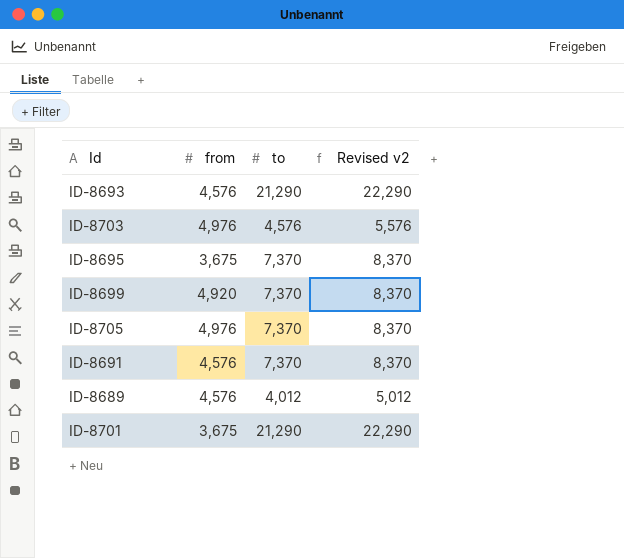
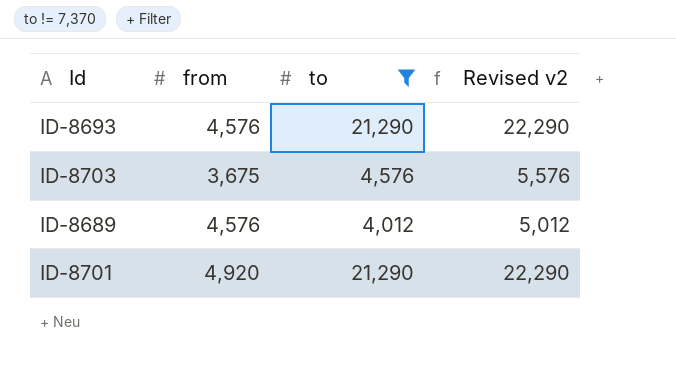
filter: none -> to != 7,370
ID-8703 | from: 4,976 -> 3,675
ID-8701 | from: 3,675 -> 4,920

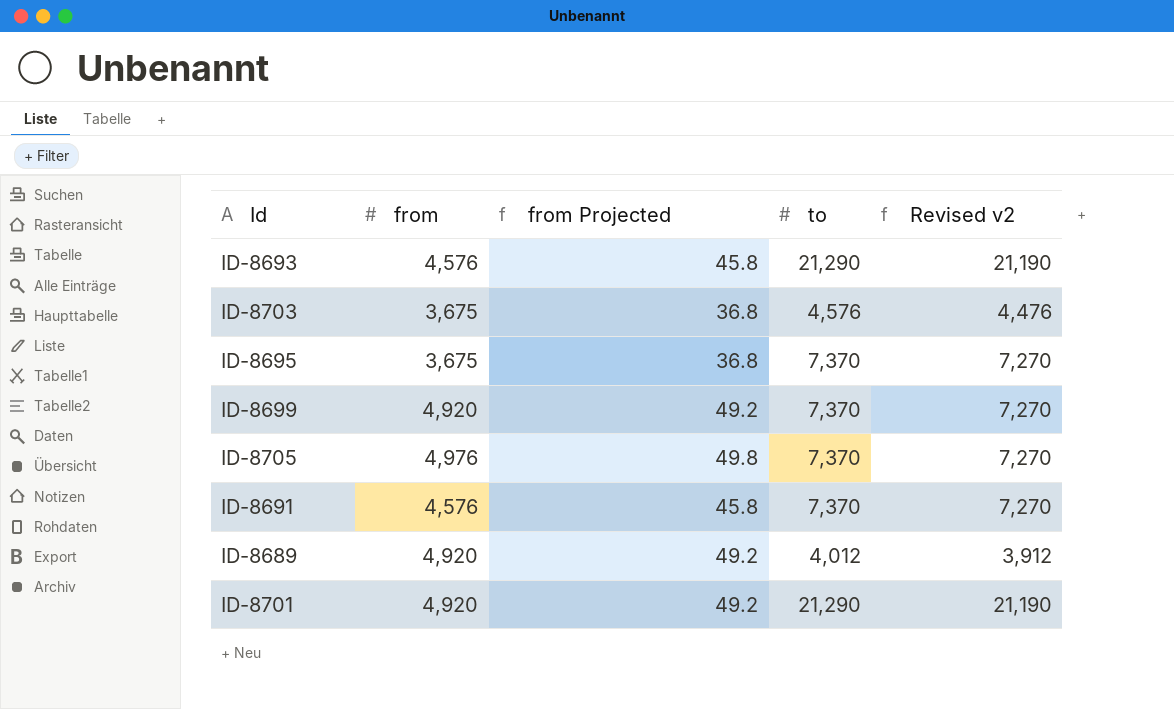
filter: to != 7,370 -> none
column from Projected | formula: none -> [from] * 0.01
column Revised v2 | formula: [to] + 1000 -> [to] - 100
ID-8689 | from: 4,576 -> 4,920

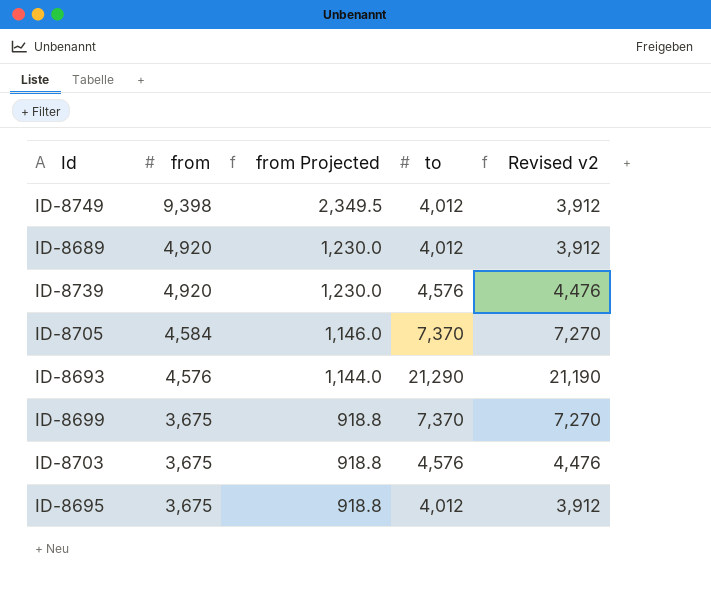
row order: none -> from descending
column from Projected | formula: [from] * 0.01 -> [from] * 0.25
row ID-8691: 4,576 | 45.8 | 7,370 | 7,270 -> none
row ID-8701: 4,920 | 49.2 | 21,290 | 21,190 -> none
row ID-8749: none -> 9,398 | 2,349.5 | 4,012 | 3,912
row ID-8739: none -> 4,920 | 1,230.0 | 4,576 | 4,476
ID-8705 | from: 4,976 -> 4,584
ID-8699 | from: 4,920 -> 3,675
ID-8695 | to: 7,370 -> 4,012
ID-8695 | Revised v2: 7,270 -> 3,912

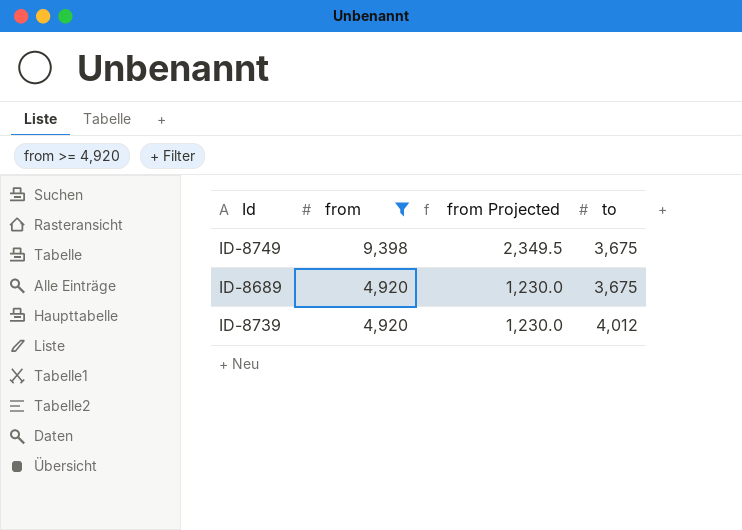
filter: none -> from >= 4,920
column Revised v2 | formula: [to] - 100 -> none
ID-8749 | to: 4,012 -> 3,675
ID-8689 | to: 4,012 -> 3,675
ID-8739 | to: 4,576 -> 4,012

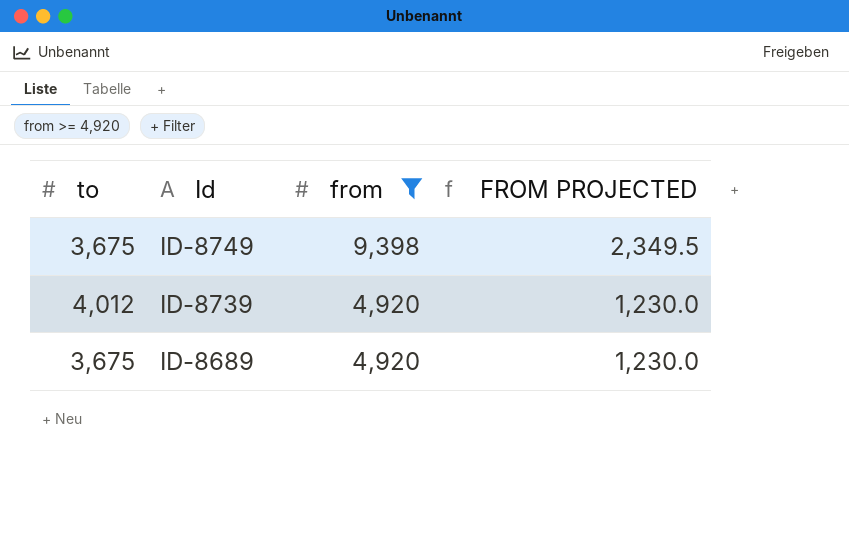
row order: from descending -> Id descending
column to | position: 4 -> 1
column name: from Projected -> FROM PROJECTED

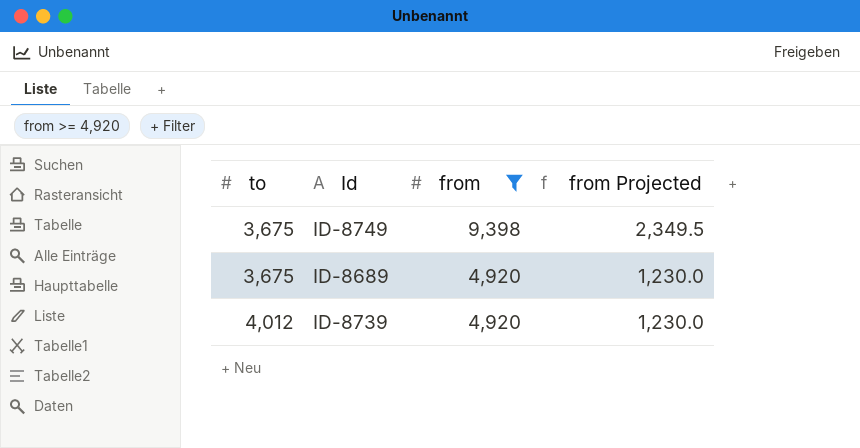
row order: Id descending -> to ascending
column name: FROM PROJECTED -> from Projected

